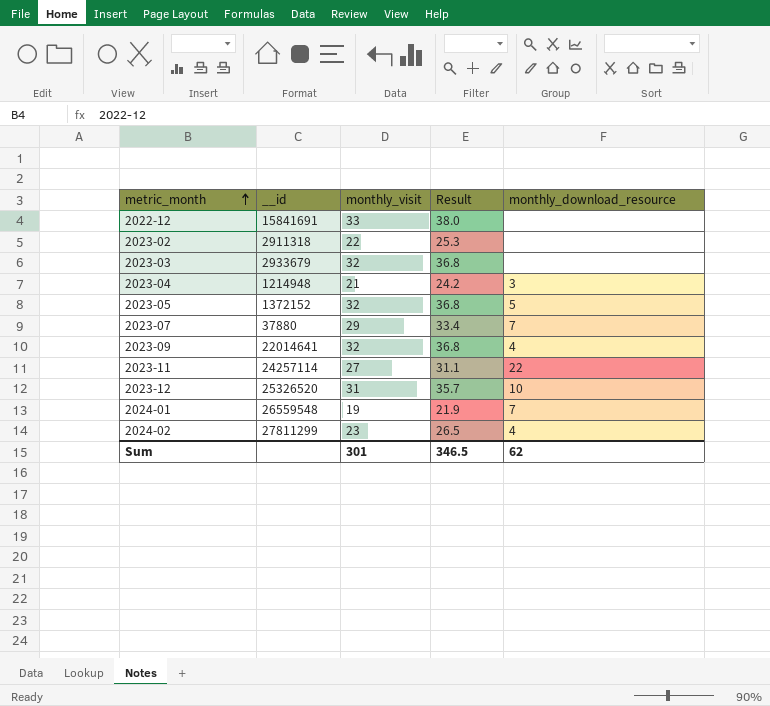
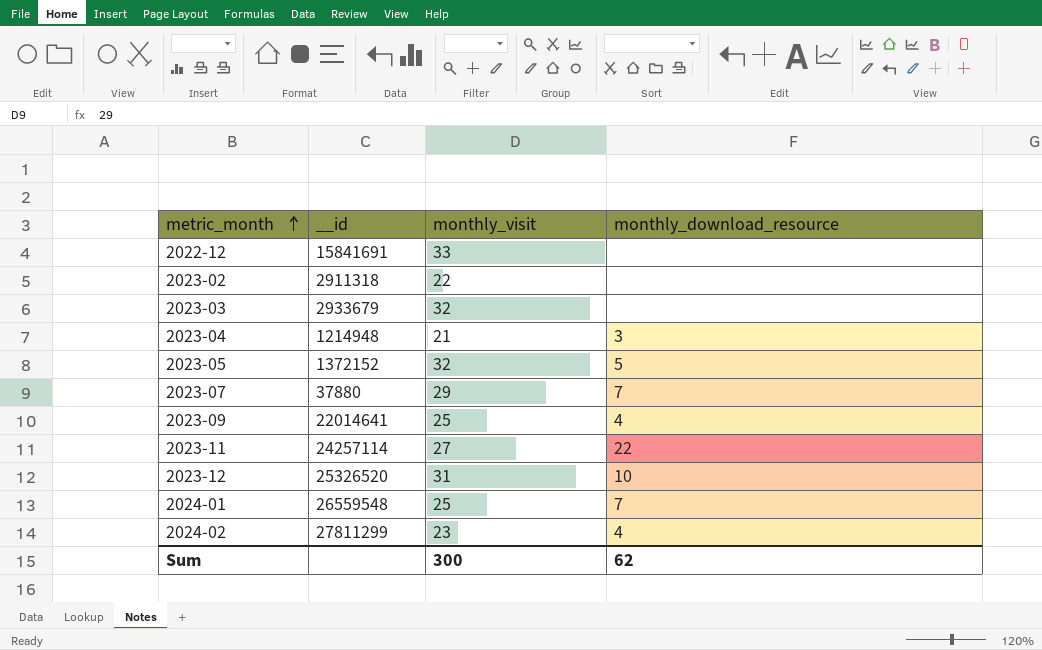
column Result | formula: [monthly_visit] * 1.15 -> none
2023-09 | monthly_visit: 32 -> 25
2024-01 | monthly_visit: 19 -> 25
Sum | monthly_visit: 301 -> 300

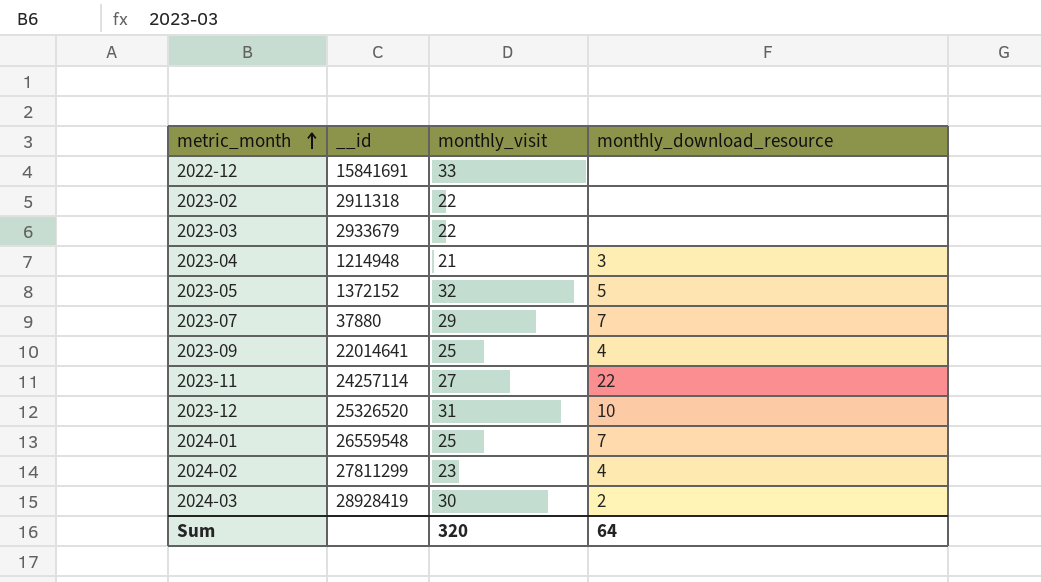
2023-03 | monthly_visit: 32 -> 22
row 2024-03: none -> 28928419 | 30 | 2
Sum | monthly_visit: 300 -> 320
Sum | monthly_download_resource: 62 -> 64

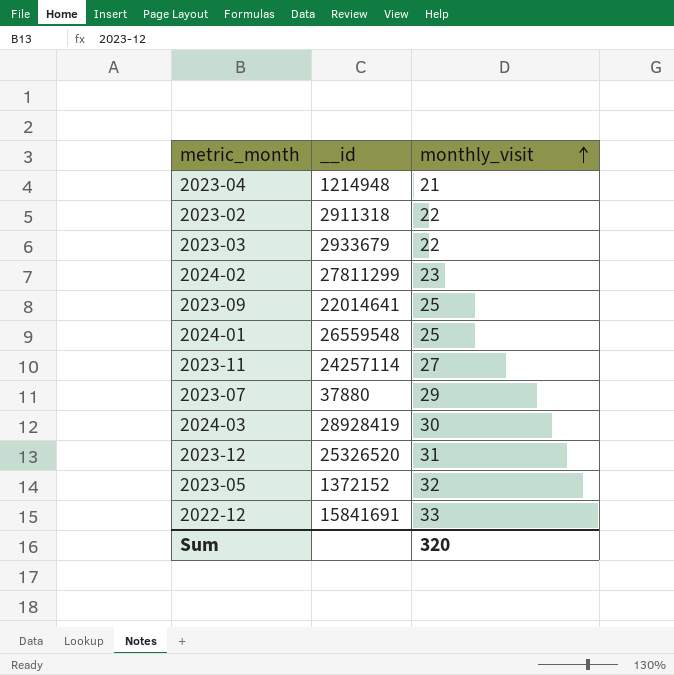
row order: metric_month ascending -> monthly_visit ascending
column monthly_download_resource | position: 4 -> none

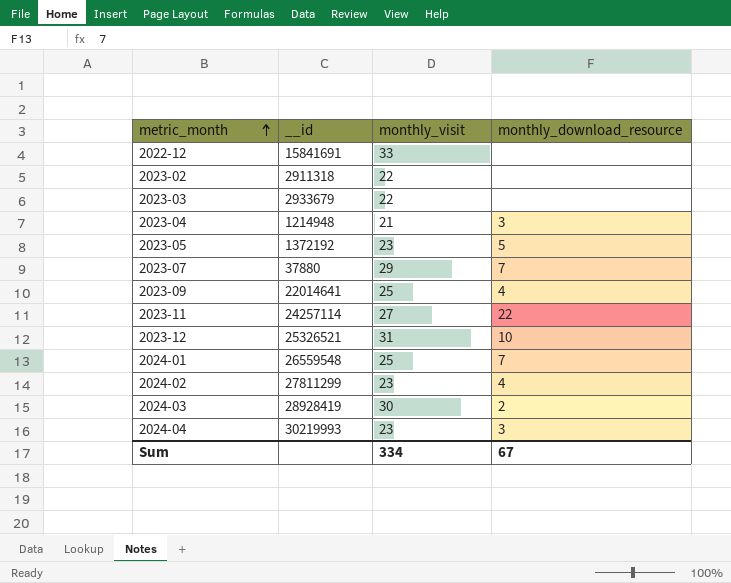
row order: monthly_visit ascending -> metric_month ascending
column monthly_download_resource | position: none -> 4
2023-05 | __id: 1372152 -> 1372192
2023-05 | monthly_visit: 32 -> 23
2023-12 | __id: 25326520 -> 25326521
row 2024-04: none -> 30219993 | 23 | 3
Sum | monthly_visit: 320 -> 334

